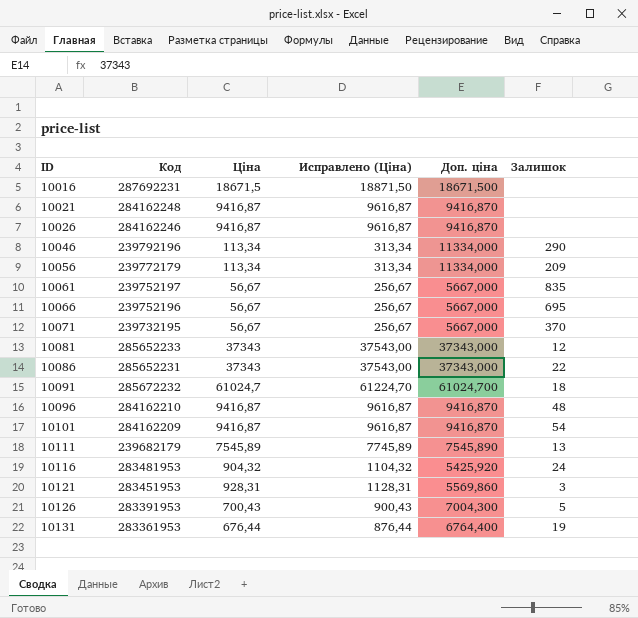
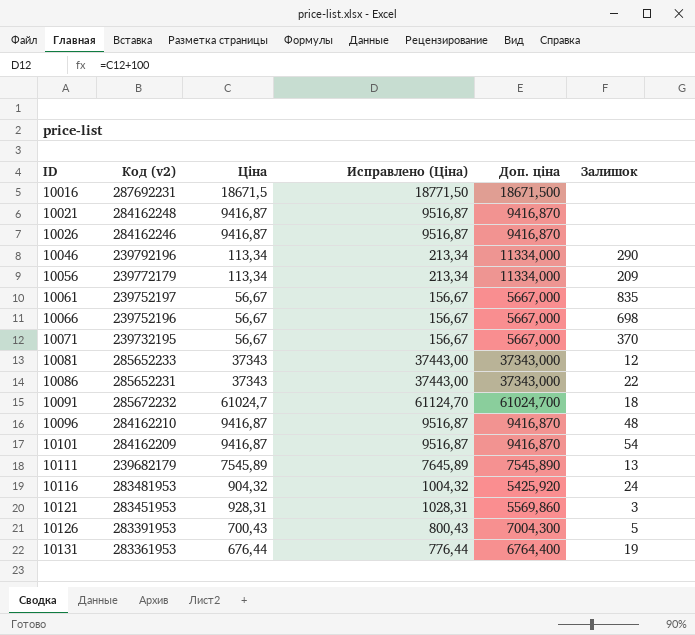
column name: Код -> Код (v2)
column Исправлено (Ціна) | formula: [Ціна] + 200 -> [Ціна] + 100
10066 | Залишок: 695 -> 698

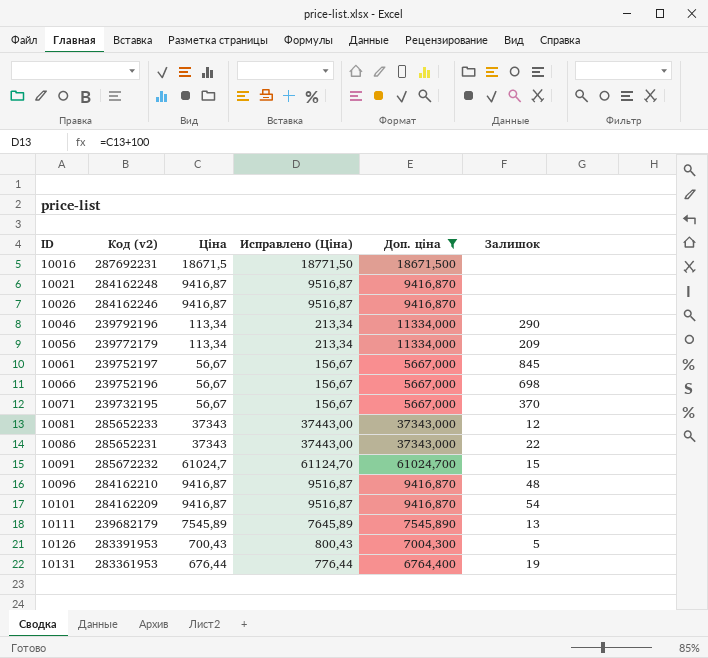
filter: none -> Доп. ціна >= 5667,000
10061 | Залишок: 835 -> 845
10091 | Залишок: 18 -> 15

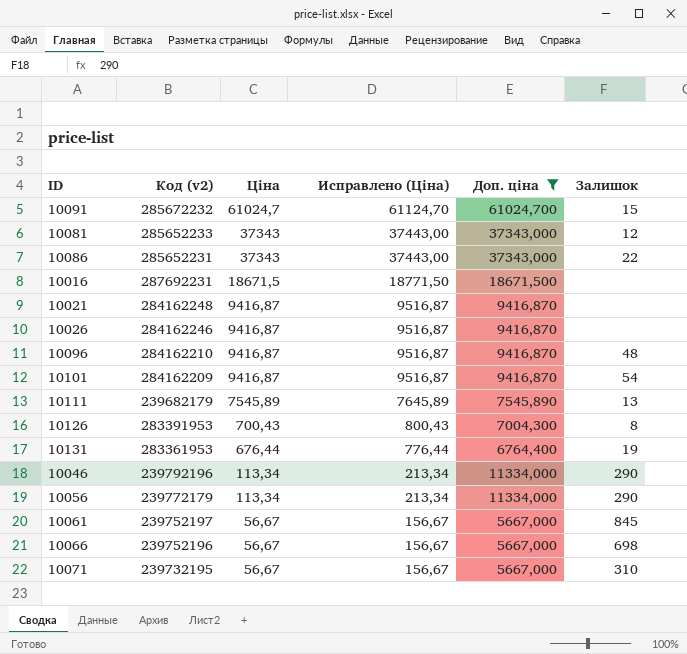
row order: ID ascending -> Ціна descending
10126 | Залишок: 5 -> 8
10056 | Залишок: 209 -> 290
10071 | Залишок: 370 -> 310

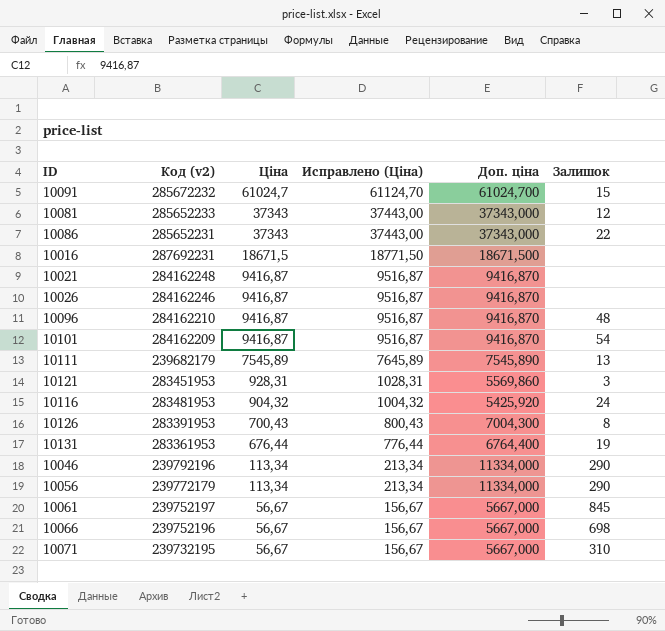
filter: Доп. ціна >= 5667,000 -> none

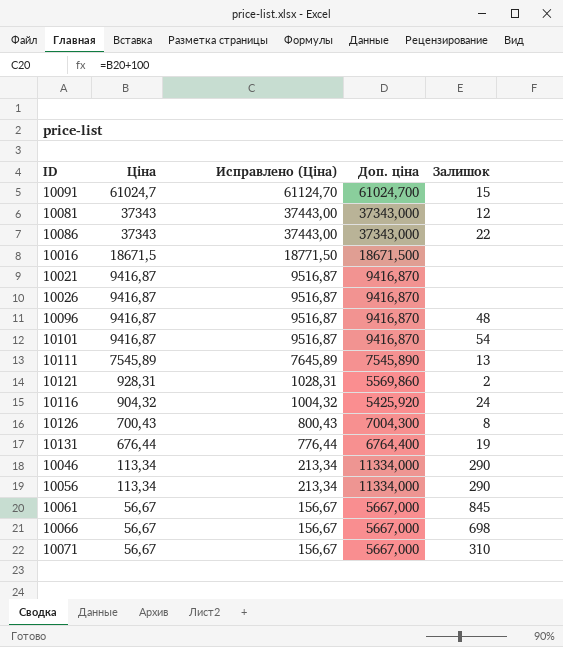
column Код (v2) | position: 2 -> none
10121 | Залишок: 3 -> 2

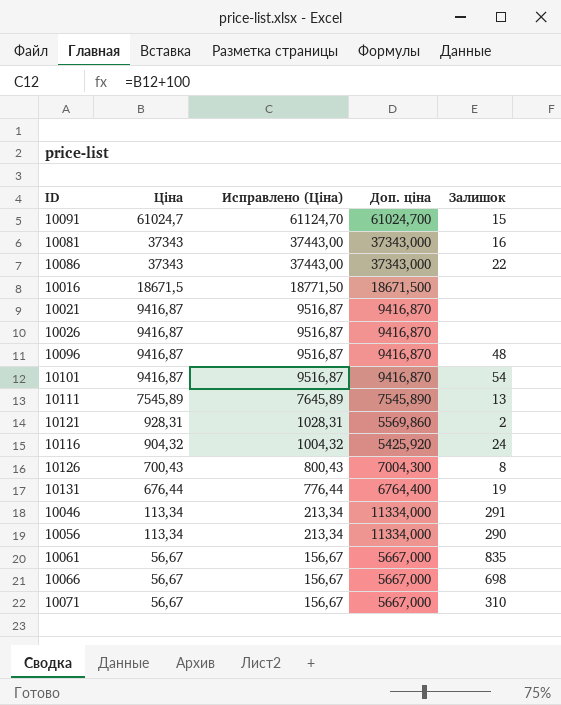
10081 | Залишок: 12 -> 16
10046 | Залишок: 290 -> 291
10061 | Залишок: 845 -> 835

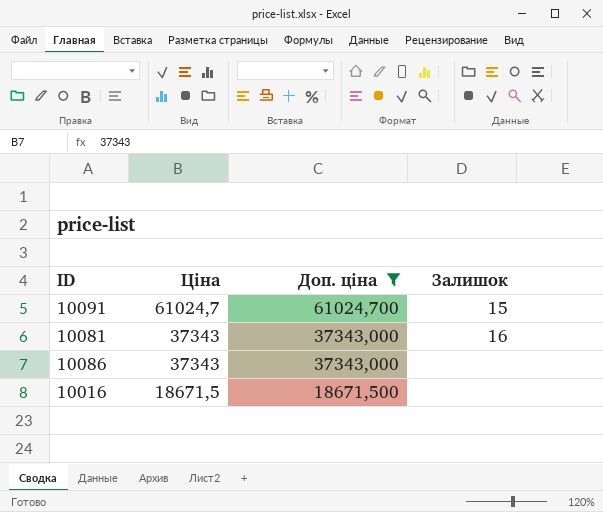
filter: none -> Доп. ціна >= 18671,500
column Исправлено (Ціна) | formula: [Ціна] + 100 -> none
10086 | Залишок: 22 -> none

